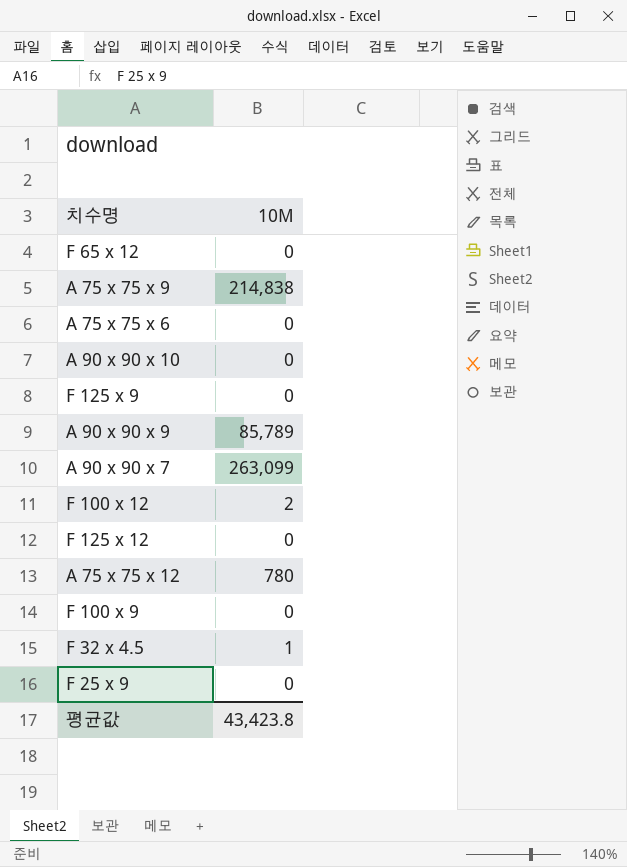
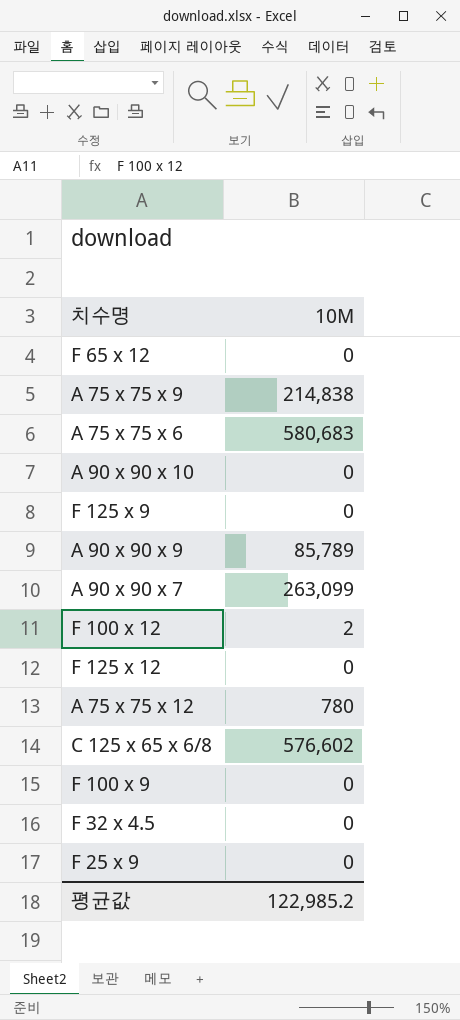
A 75 x 75 x 6 | 10M: 0 -> 580,683
row C 125 x 65 x 6/8: none -> 576,602
F 32 x 4.5 | 10M: 1 -> 0
평균값 | 10M: 43,423.8 -> 122,985.2

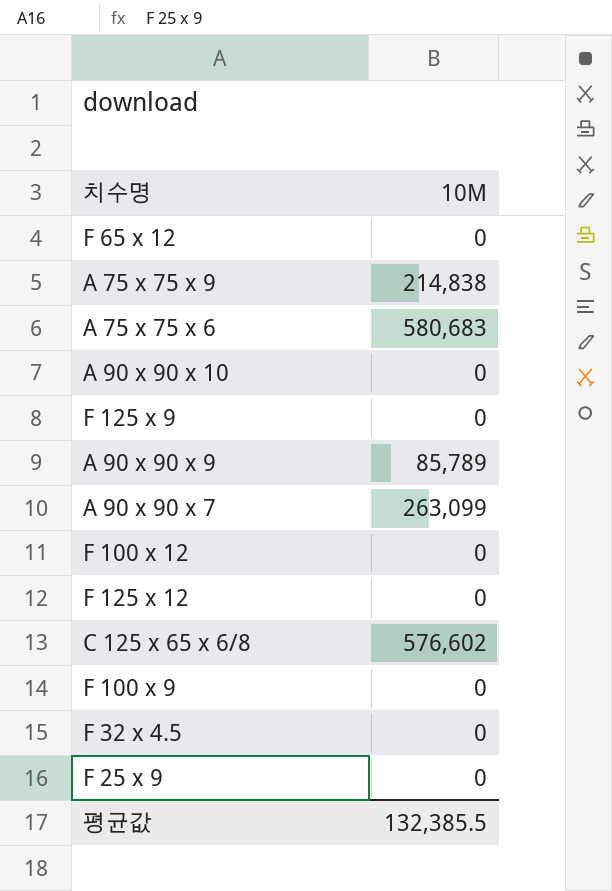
row A 75 x 75 x 12: 780 -> none
F 100 x 12 | 10M: 2 -> 0
평균값 | 10M: 122,985.2 -> 132,385.5

